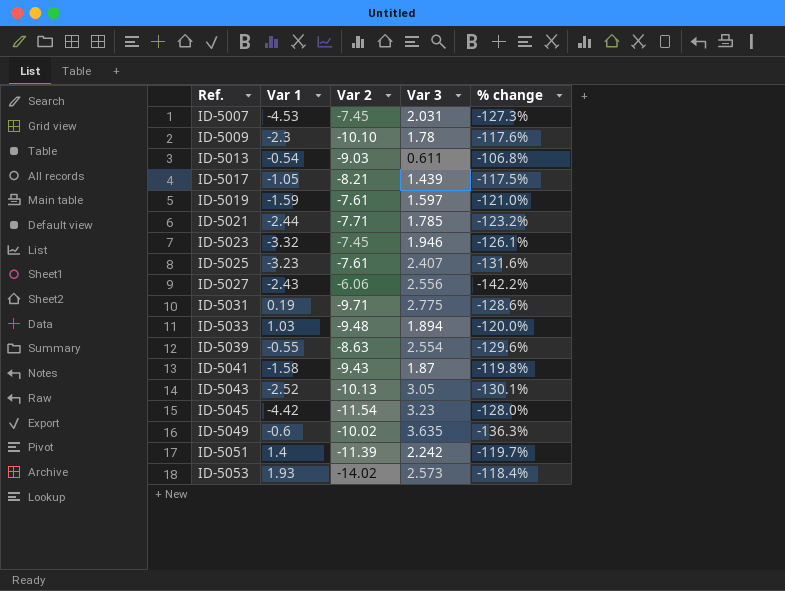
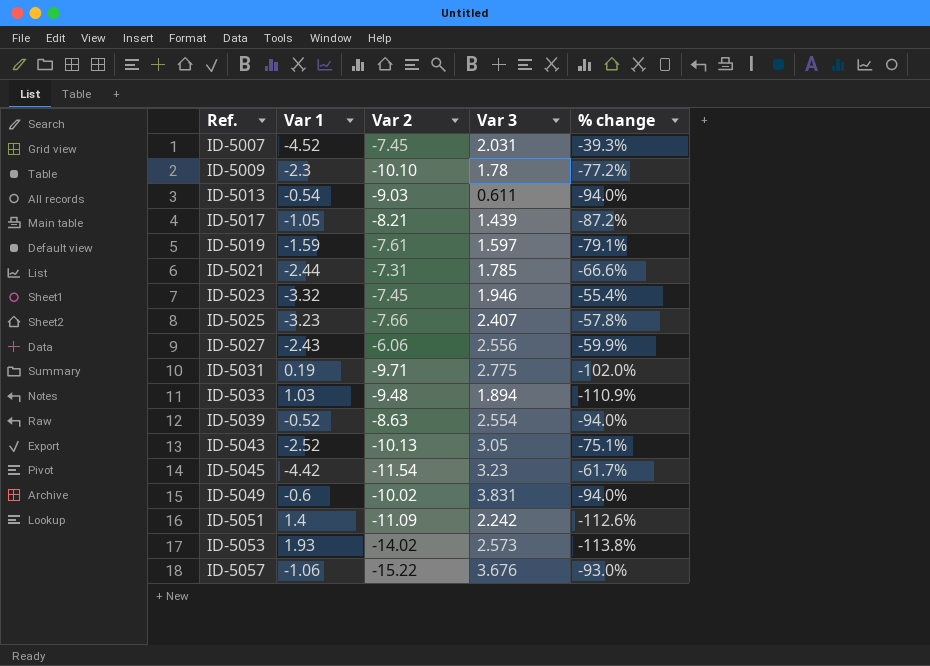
column % change | formula: ([Var 3] - [Var 2]) / [Var 2] -> ([Var 1] - [Var 2]) / [Var 2]
row ID-5041: -1.58 | -9.43 | 1.87 | -119.8% -> none
ID-5007 | Var 1: -4.53 -> -4.52
ID-5021 | Var 2: -7.71 -> -7.31
ID-5025 | Var 2: -7.61 -> -7.66
ID-5039 | Var 1: -0.55 -> -0.52
ID-5049 | Var 3: 3.635 -> 3.831
ID-5051 | Var 2: -11.39 -> -11.09
row ID-5057: none -> -1.06 | -15.22 | 3.676 | -93.0%

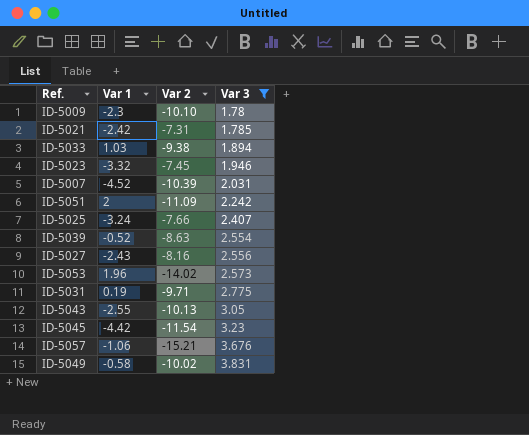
filter: none -> Var 3 >= 1.78
row order: Ref. ascending -> Var 3 ascending
column % change | formula: ([Var 1] - [Var 2]) / [Var 2] -> none
ID-5021 | Var 1: -2.44 -> -2.42
ID-5033 | Var 2: -9.48 -> -9.38
ID-5007 | Var 2: -7.45 -> -10.39
ID-5051 | Var 1: 1.4 -> 2
ID-5025 | Var 1: -3.23 -> -3.24
ID-5027 | Var 2: -6.06 -> -8.16
ID-5053 | Var 1: 1.93 -> 1.96
ID-5043 | Var 1: -2.52 -> -2.55
ID-5057 | Var 2: -15.22 -> -15.21
ID-5049 | Var 1: -0.6 -> -0.58

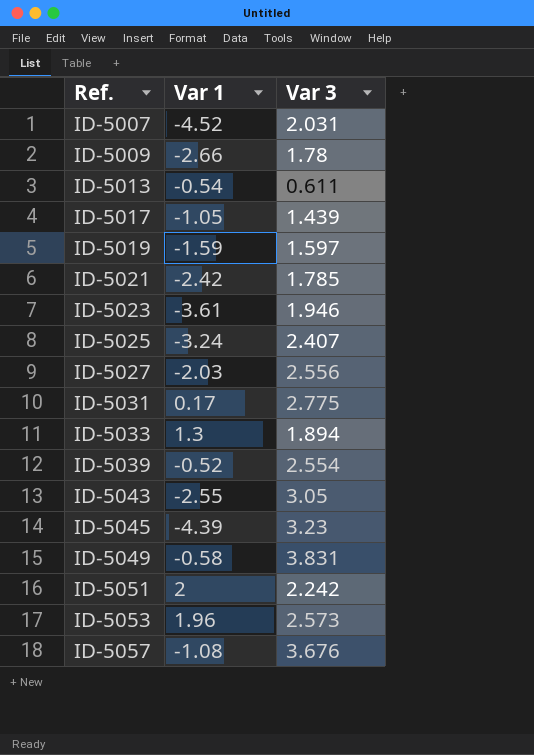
filter: Var 3 >= 1.78 -> none
row order: Var 3 ascending -> Ref. ascending
column Var 2 | position: 3 -> none
ID-5009 | Var 1: -2.3 -> -2.66
ID-5023 | Var 1: -3.32 -> -3.61
ID-5027 | Var 1: -2.43 -> -2.03
ID-5031 | Var 1: 0.19 -> 0.17
ID-5033 | Var 1: 1.03 -> 1.3
ID-5045 | Var 1: -4.42 -> -4.39
ID-5057 | Var 1: -1.06 -> -1.08

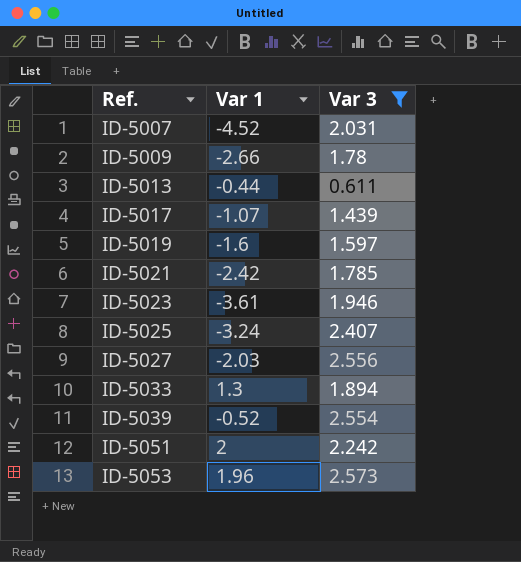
filter: none -> Var 3 <= 2.573
ID-5013 | Var 1: -0.54 -> -0.44
ID-5017 | Var 1: -1.05 -> -1.07
ID-5019 | Var 1: -1.59 -> -1.6

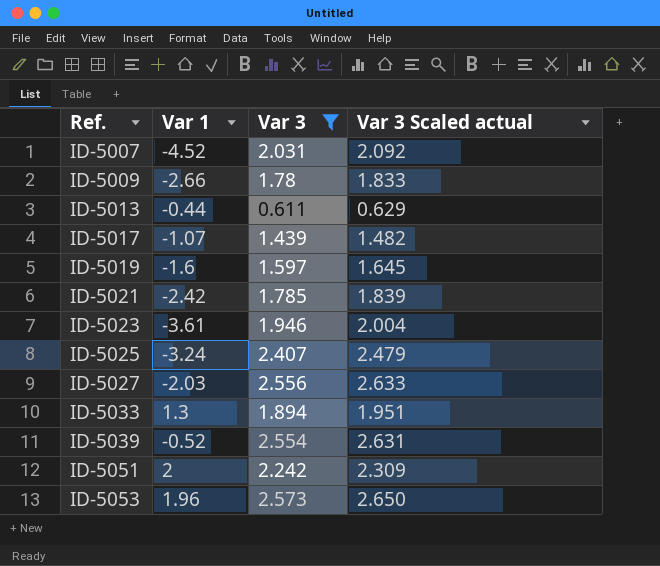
column Var 3 Scaled actual | formula: none -> [Var 3] * 1.03

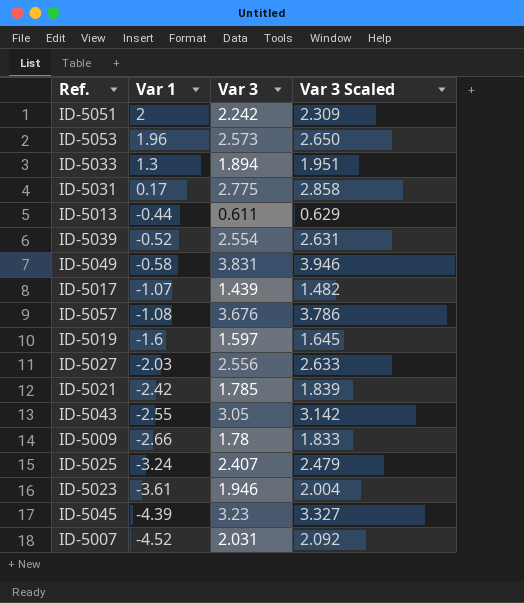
filter: Var 3 <= 2.573 -> none
row order: Ref. ascending -> Var 1 descending
column name: Var 3 Scaled actual -> Var 3 Scaled

